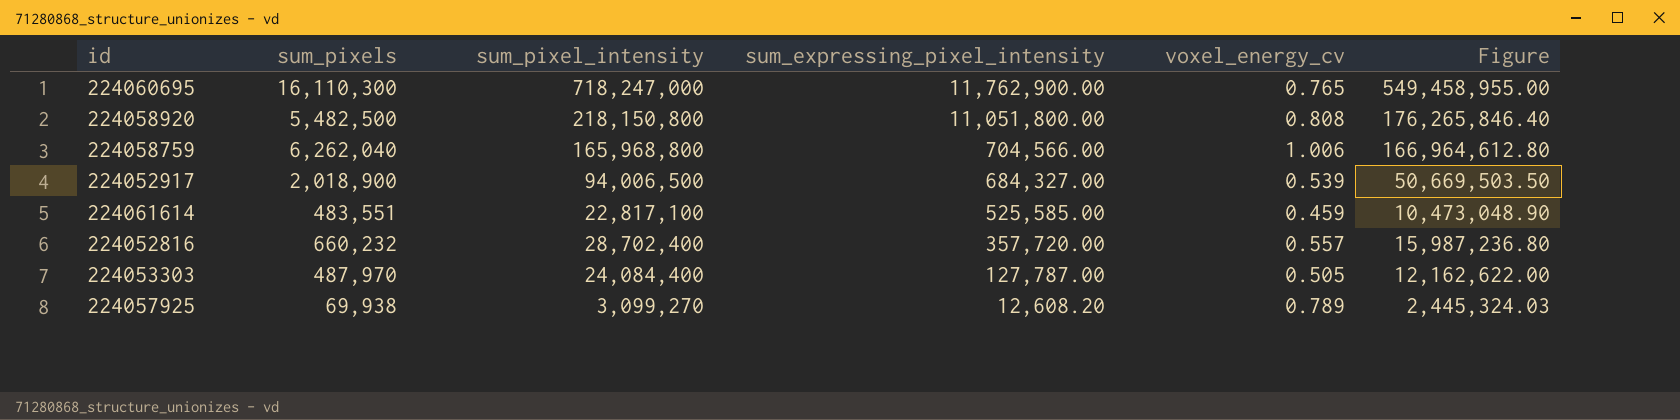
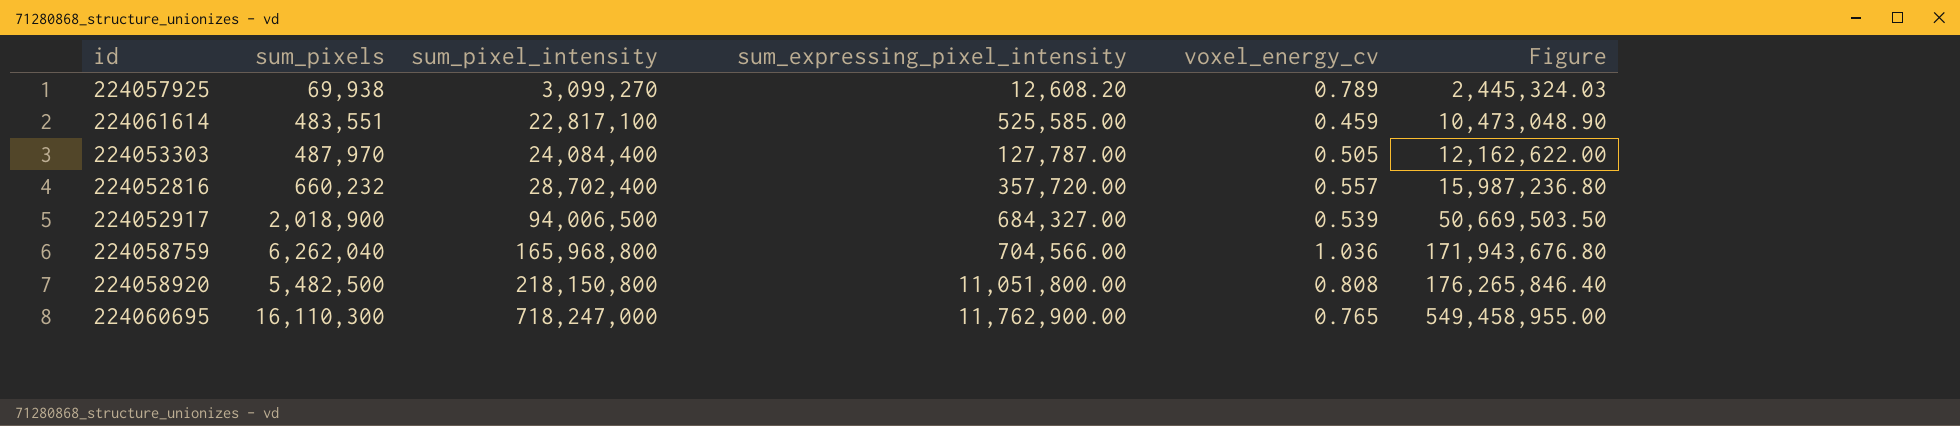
row order: sum_expressing_pixel_intensity descending -> sum_pixel_intensity ascending
224058759 | voxel_energy_cv: 1.006 -> 1.036
224058759 | Figure: 166,964,612.80 -> 171,943,676.80

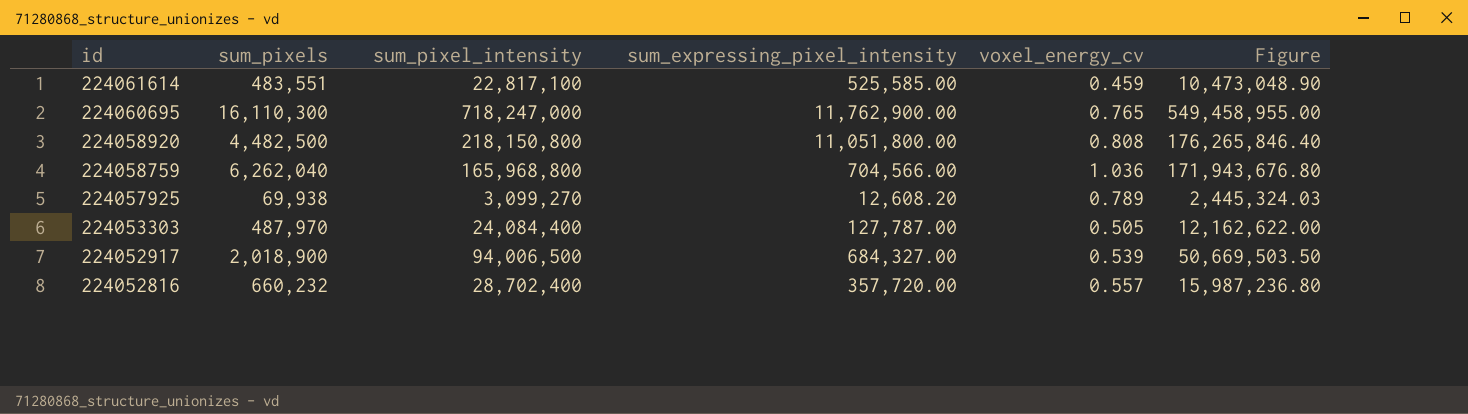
row order: sum_pixel_intensity ascending -> id descending
224058920 | sum_pixels: 5,482,500 -> 4,482,500

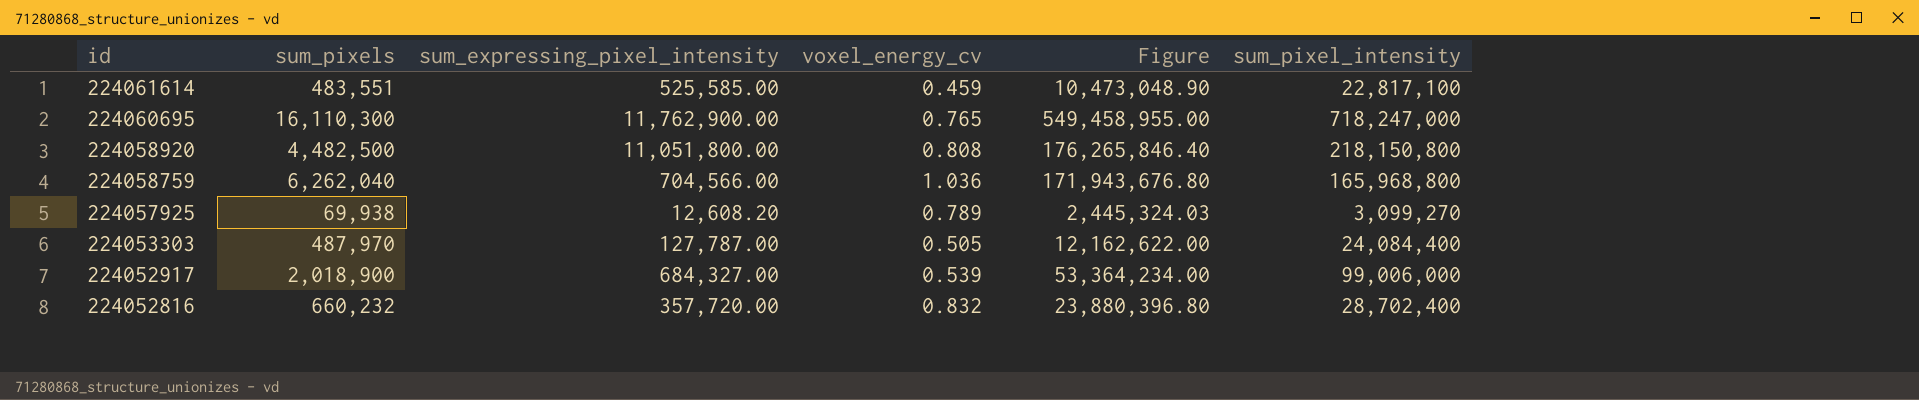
column sum_pixel_intensity | position: 3 -> 6
224052917 | Figure: 50,669,503.50 -> 53,364,234.00
224052917 | sum_pixel_intensity: 94,006,500 -> 99,006,000
224052816 | voxel_energy_cv: 0.557 -> 0.832
224052816 | Figure: 15,987,236.80 -> 23,880,396.80

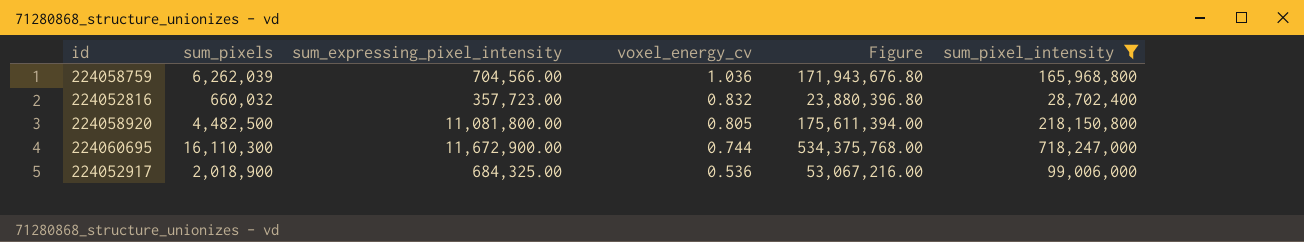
filter: none -> sum_pixel_intensity >= 28,702,400
row order: id descending -> voxel_energy_cv descending
224058759 | sum_pixels: 6,262,040 -> 6,262,039
224052816 | sum_pixels: 660,232 -> 660,032
224052816 | sum_expressing_pixel_intensity: 357,720.00 -> 357,723.00
224058920 | sum_expressing_pixel_intensity: 11,051,800.00 -> 11,081,800.00
224058920 | voxel_energy_cv: 0.808 -> 0.805
224058920 | Figure: 176,265,846.40 -> 175,611,394.00
224060695 | sum_expressing_pixel_intensity: 11,762,900.00 -> 11,672,900.00
224060695 | voxel_energy_cv: 0.765 -> 0.744
224060695 | Figure: 549,458,955.00 -> 534,375,768.00
224052917 | sum_expressing_pixel_intensity: 684,327.00 -> 684,325.00
224052917 | voxel_energy_cv: 0.539 -> 0.536
224052917 | Figure: 53,364,234.00 -> 53,067,216.00

